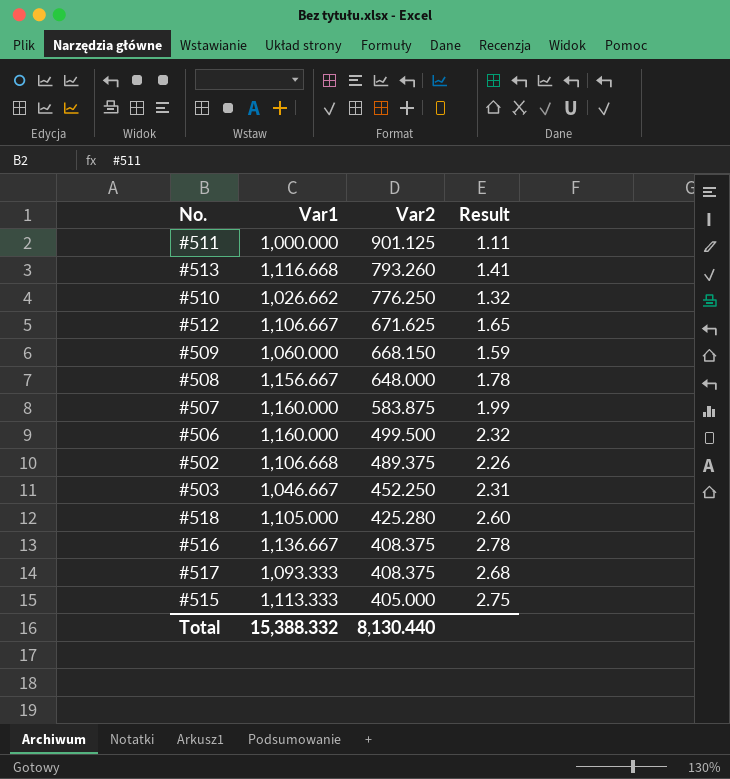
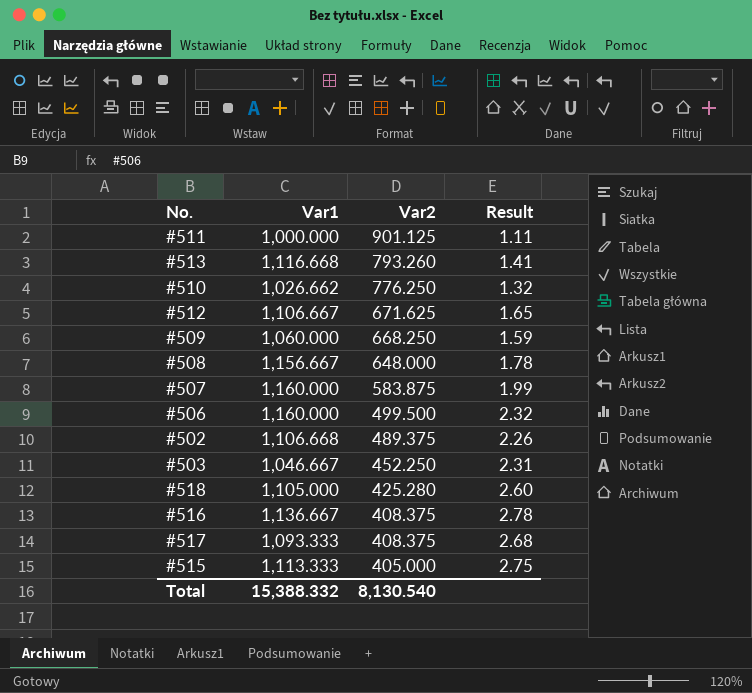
#509 | Var2: 668.150 -> 668.250
Total | Var2: 8,130.440 -> 8,130.540

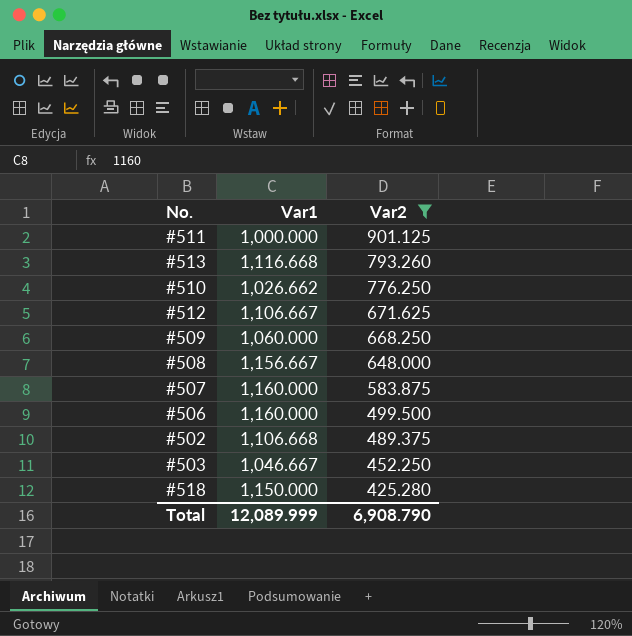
filter: none -> Var2 >= 425.280
column Result | formula: [Var1] / [Var2] -> none
#518 | Var1: 1,105.000 -> 1,150.000
Total | Var1: 15,388.332 -> 12,089.999
Total | Var2: 8,130.540 -> 6,908.790

